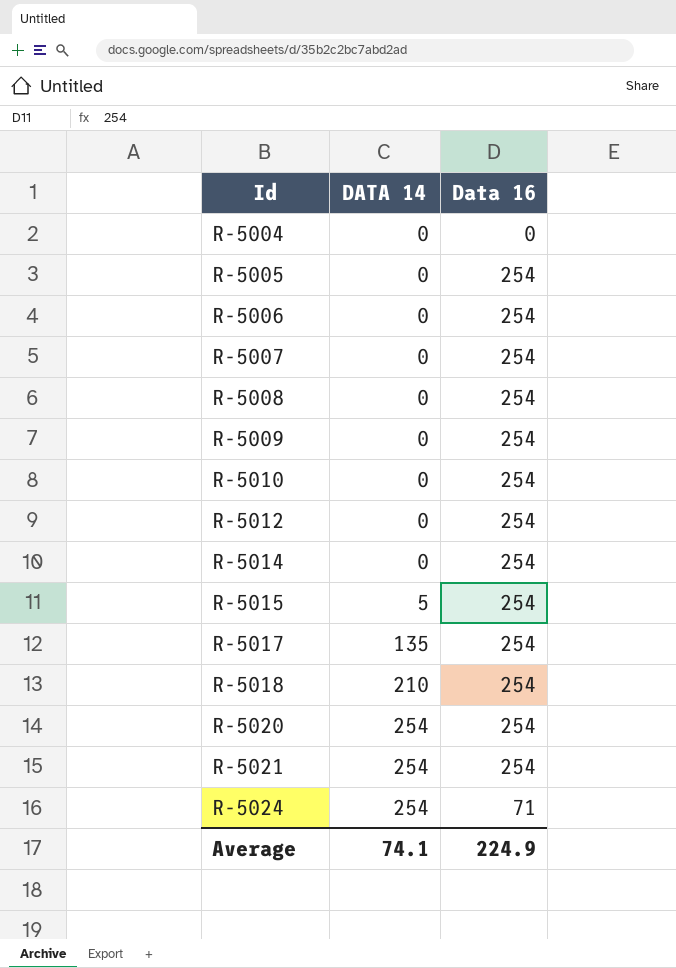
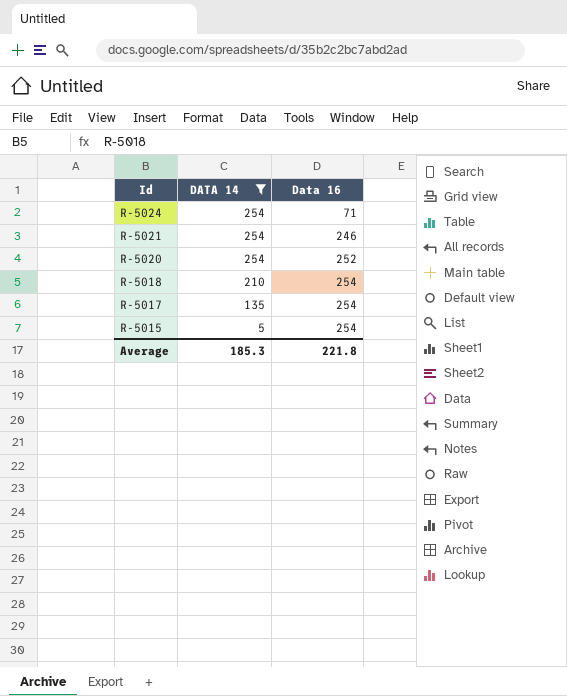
filter: none -> DATA 14 != 0
row order: Id ascending -> Id descending
R-5021 | Data 16: 254 -> 246
R-5020 | Data 16: 254 -> 252
Average | DATA 14: 74.1 -> 185.3
Average | Data 16: 224.9 -> 221.8

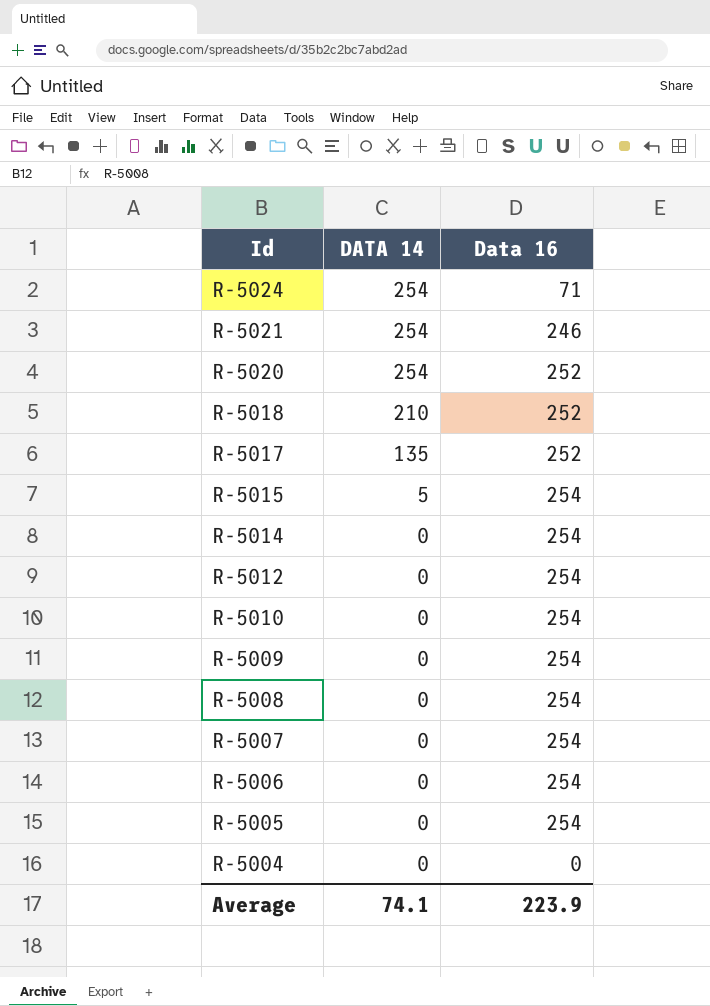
filter: DATA 14 != 0 -> none
R-5018 | Data 16: 254 -> 252
R-5017 | Data 16: 254 -> 252
Average | DATA 14: 185.3 -> 74.1
Average | Data 16: 221.8 -> 223.9

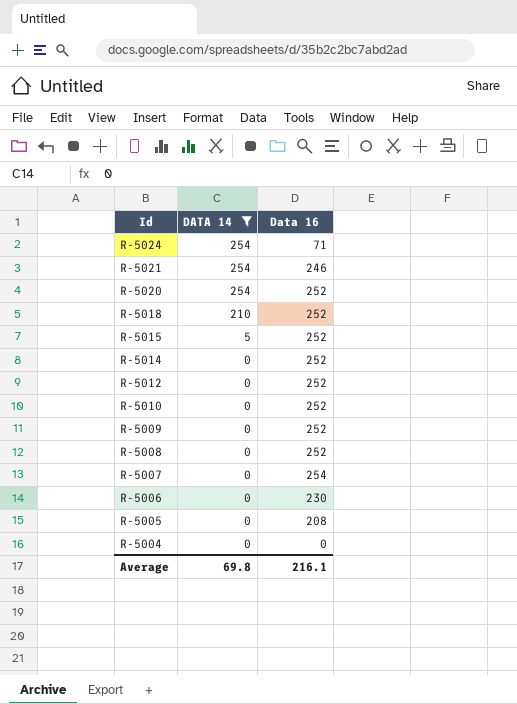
filter: none -> DATA 14 != 135
R-5015 | Data 16: 254 -> 252
R-5014 | Data 16: 254 -> 252
R-5012 | Data 16: 254 -> 252
R-5010 | Data 16: 254 -> 252
R-5009 | Data 16: 254 -> 252
R-5008 | Data 16: 254 -> 252
R-5006 | Data 16: 254 -> 230
R-5005 | Data 16: 254 -> 208
Average | DATA 14: 74.1 -> 69.8
Average | Data 16: 223.9 -> 216.1

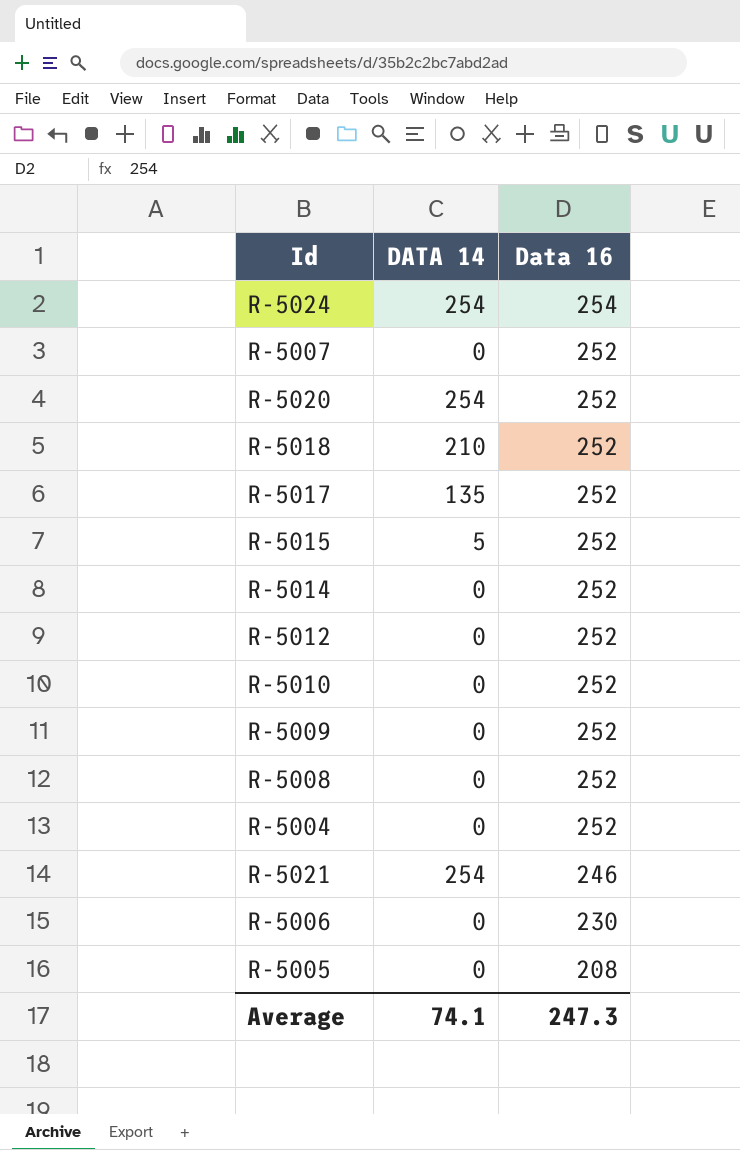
filter: DATA 14 != 135 -> none
row order: Id descending -> Data 16 descending
R-5024 | Data 16: 71 -> 254
R-5007 | Data 16: 254 -> 252
R-5004 | Data 16: 0 -> 252
Average | DATA 14: 69.8 -> 74.1
Average | Data 16: 216.1 -> 247.3

